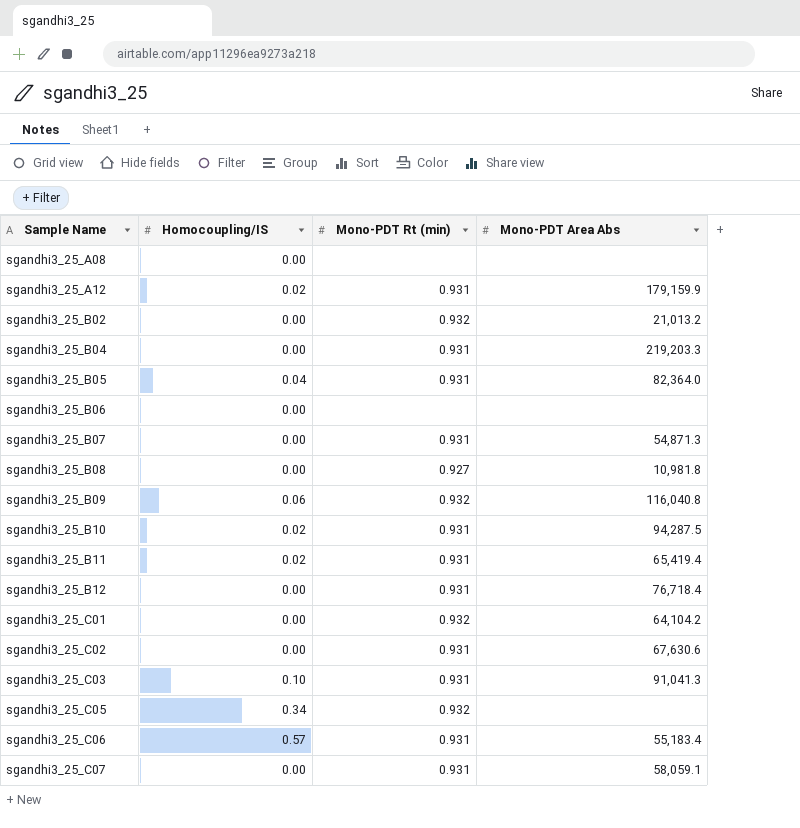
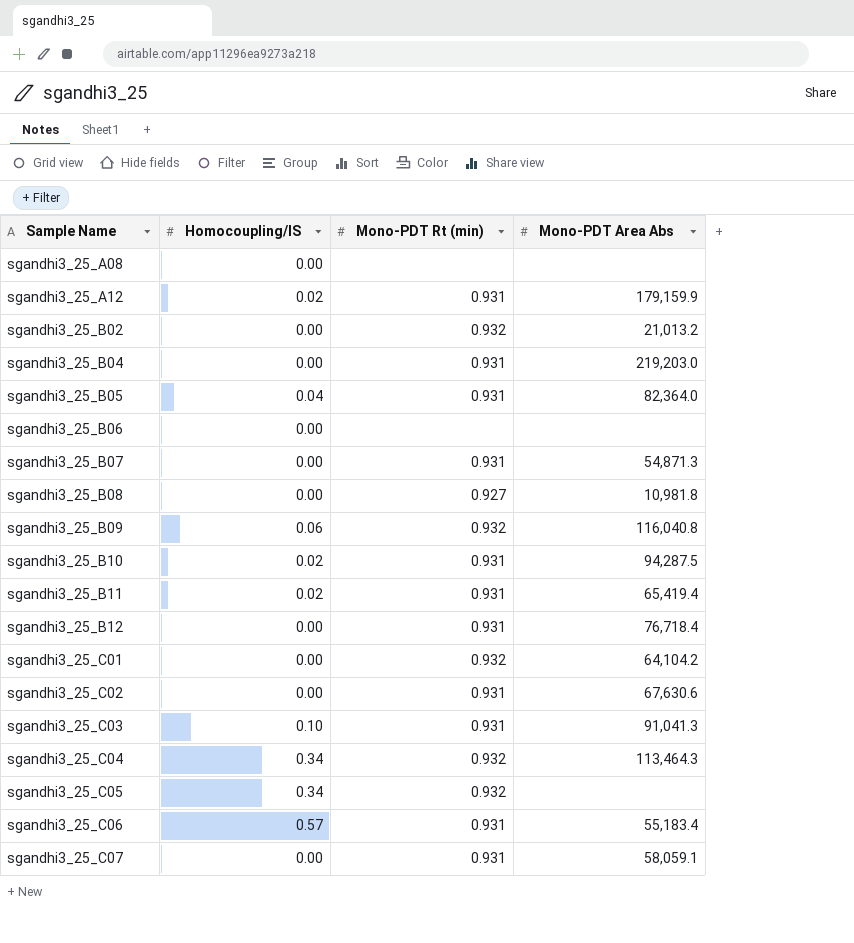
sgandhi3_25_B04 | Mono-PDT Area Abs: 219,203.3 -> 219,203.0
row sgandhi3_25_C04: none -> 0.34 | 0.932 | 113,464.3

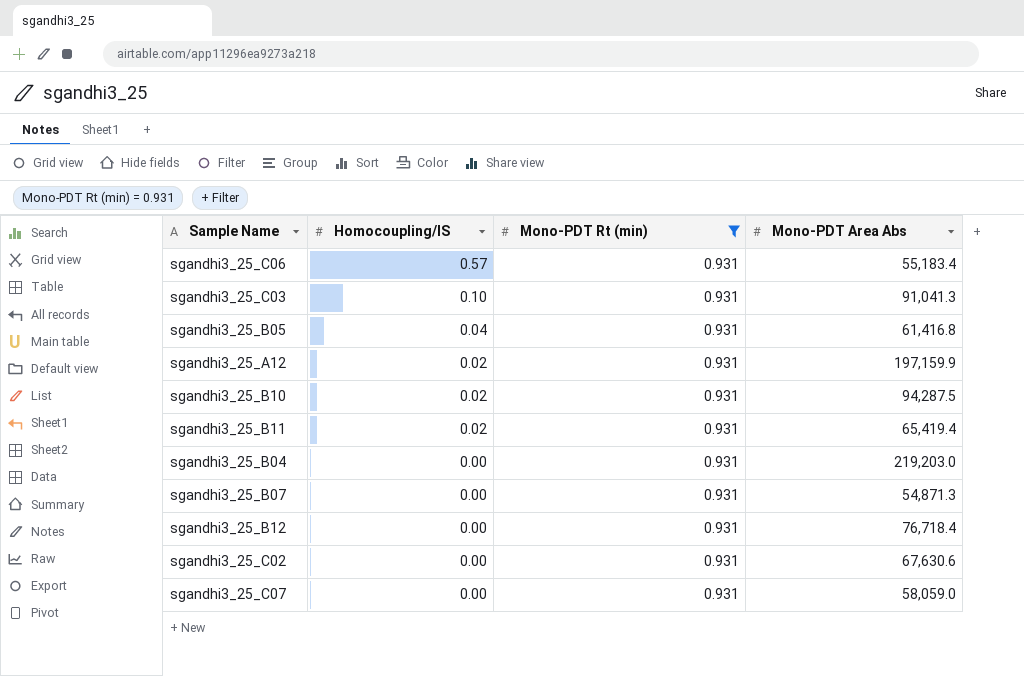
filter: none -> Mono-PDT Rt (min) = 0.931
row order: Sample Name ascending -> Homocoupling/IS descending
sgandhi3_25_B05 | Mono-PDT Area Abs: 82,364.0 -> 61,416.8
sgandhi3_25_A12 | Mono-PDT Area Abs: 179,159.9 -> 197,159.9
sgandhi3_25_C07 | Mono-PDT Area Abs: 58,059.1 -> 58,059.0

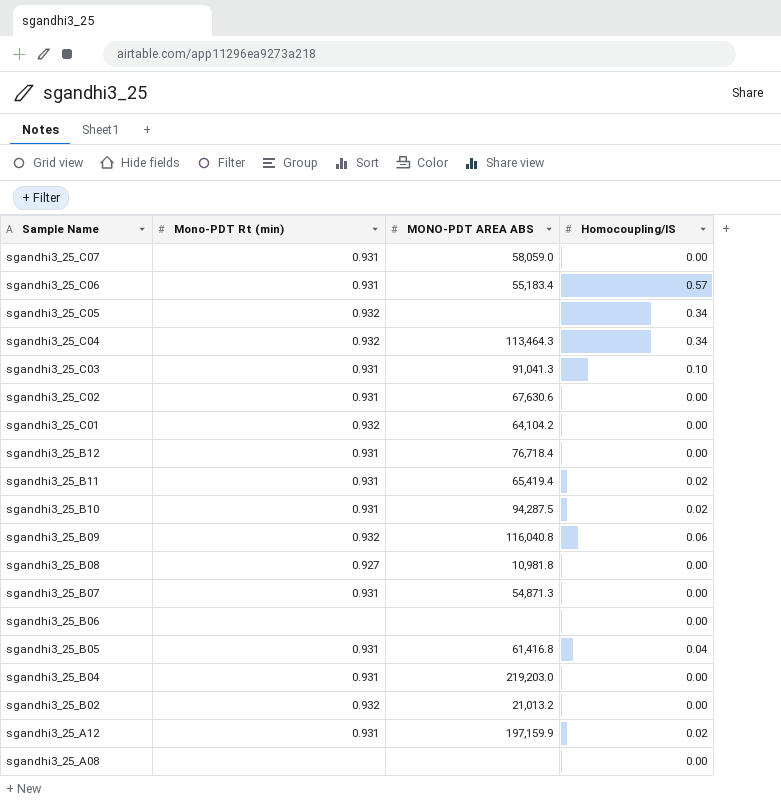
filter: Mono-PDT Rt (min) = 0.931 -> none
row order: Homocoupling/IS descending -> Sample Name descending
column name: Mono-PDT Area Abs -> MONO-PDT AREA ABS
column Homocoupling/IS | position: 2 -> 4

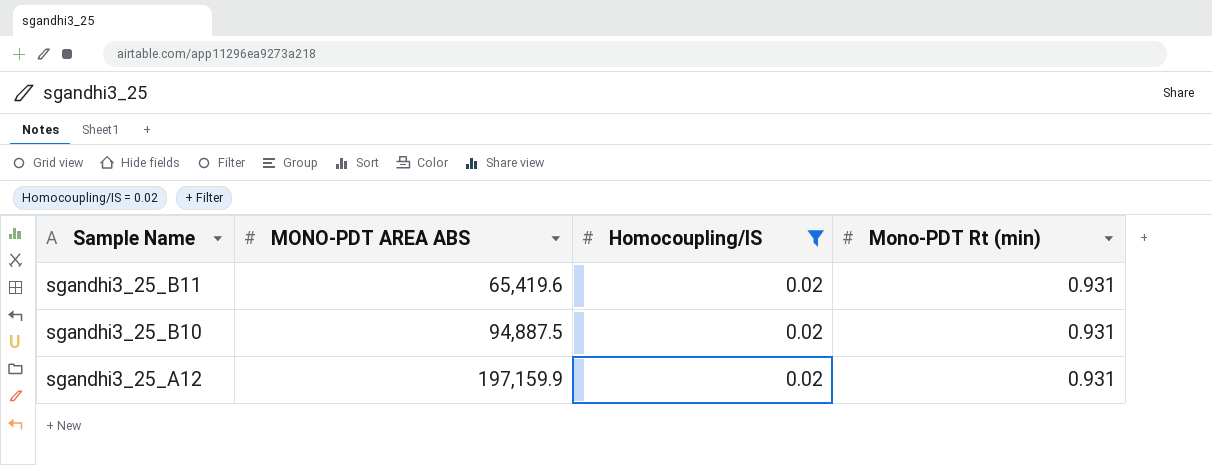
filter: none -> Homocoupling/IS = 0.02
column Mono-PDT Rt (min) | position: 2 -> 4
sgandhi3_25_B11 | MONO-PDT AREA ABS: 65,419.4 -> 65,419.6
sgandhi3_25_B10 | MONO-PDT AREA ABS: 94,287.5 -> 94,887.5

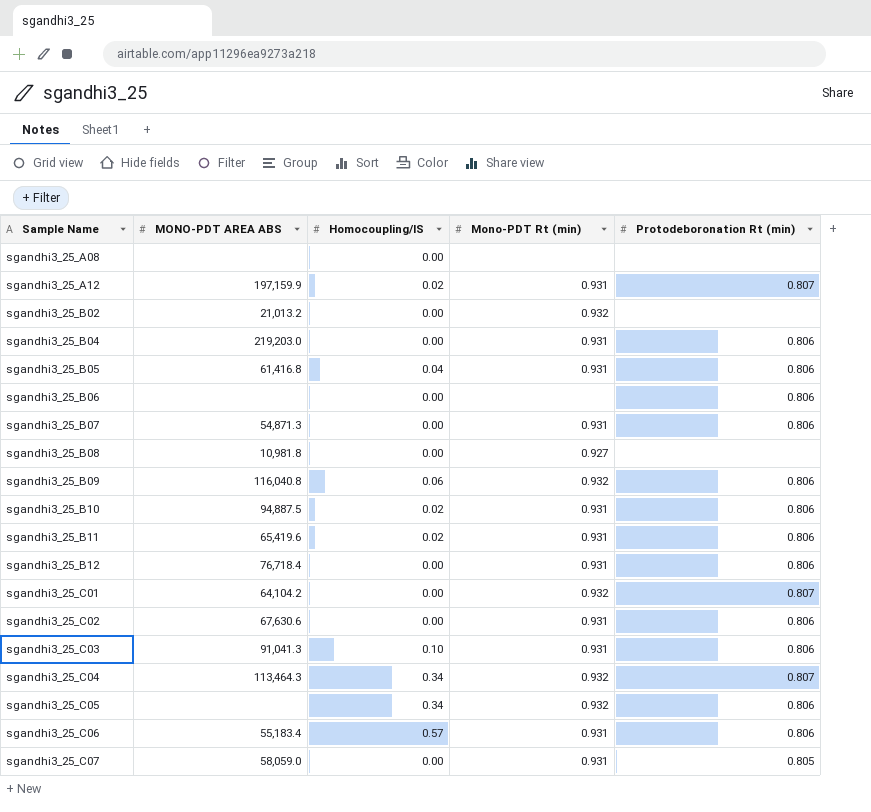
filter: Homocoupling/IS = 0.02 -> none
row order: Sample Name descending -> Sample Name ascending
column Protodeboronation Rt (min) | position: none -> 5

